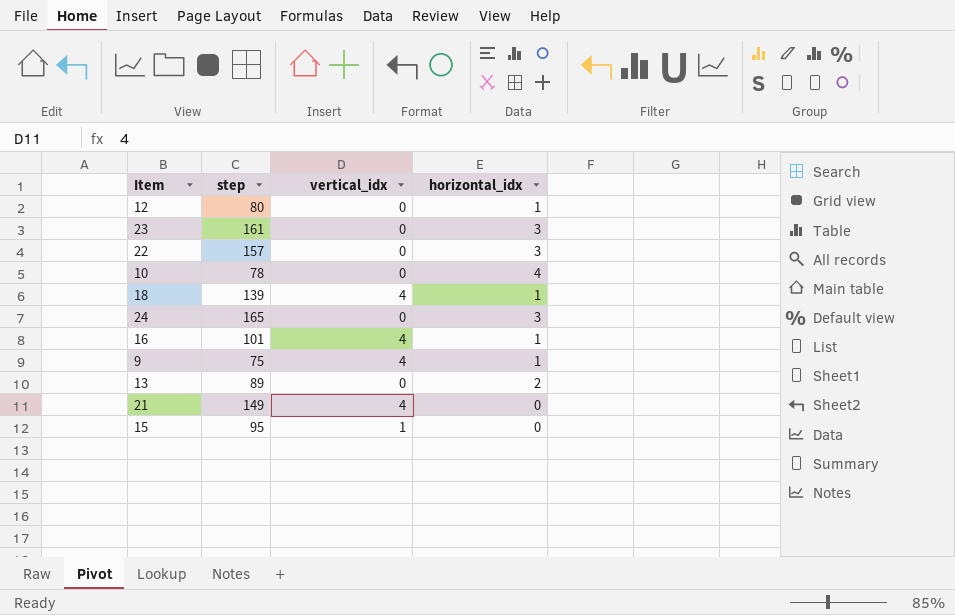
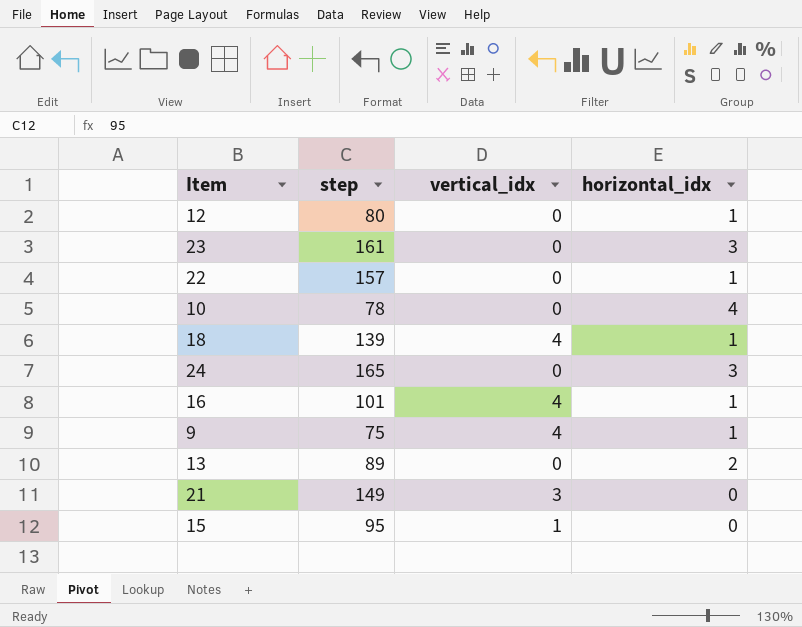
22 | horizontal_idx: 3 -> 1
21 | vertical_idx: 4 -> 3

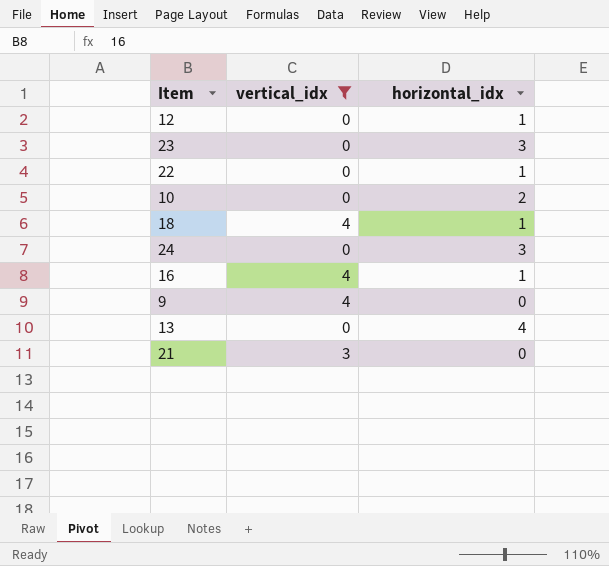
filter: none -> vertical_idx != 1
column step | position: 2 -> none
10 | horizontal_idx: 4 -> 2
9 | horizontal_idx: 1 -> 0
13 | horizontal_idx: 2 -> 4

